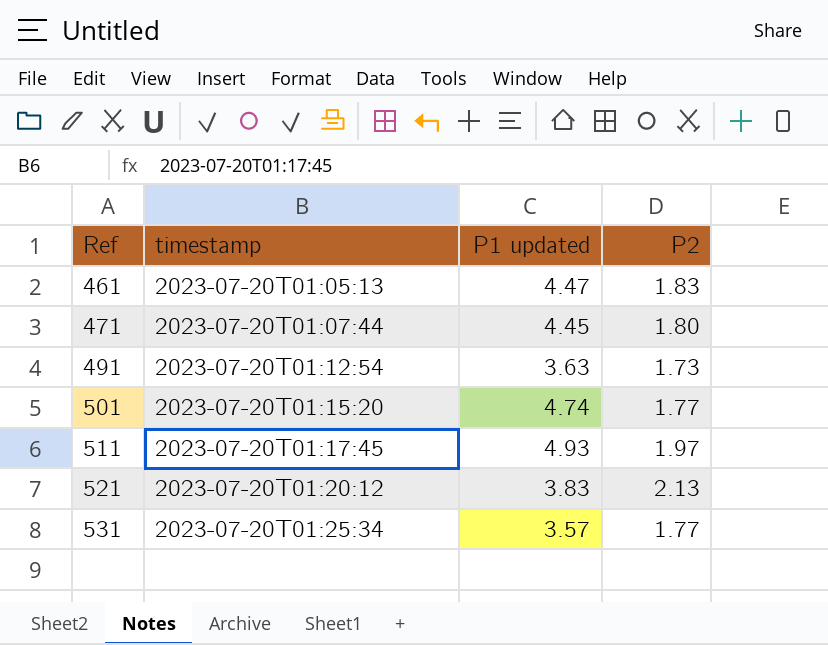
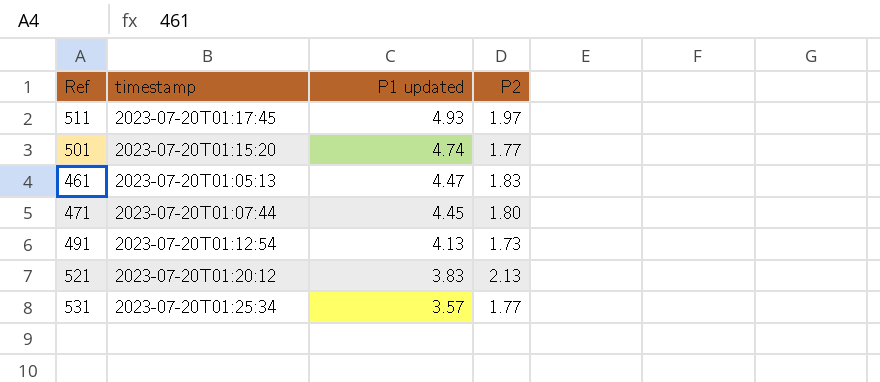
row order: Ref ascending -> P1 updated descending
491 | P1 updated: 3.63 -> 4.13

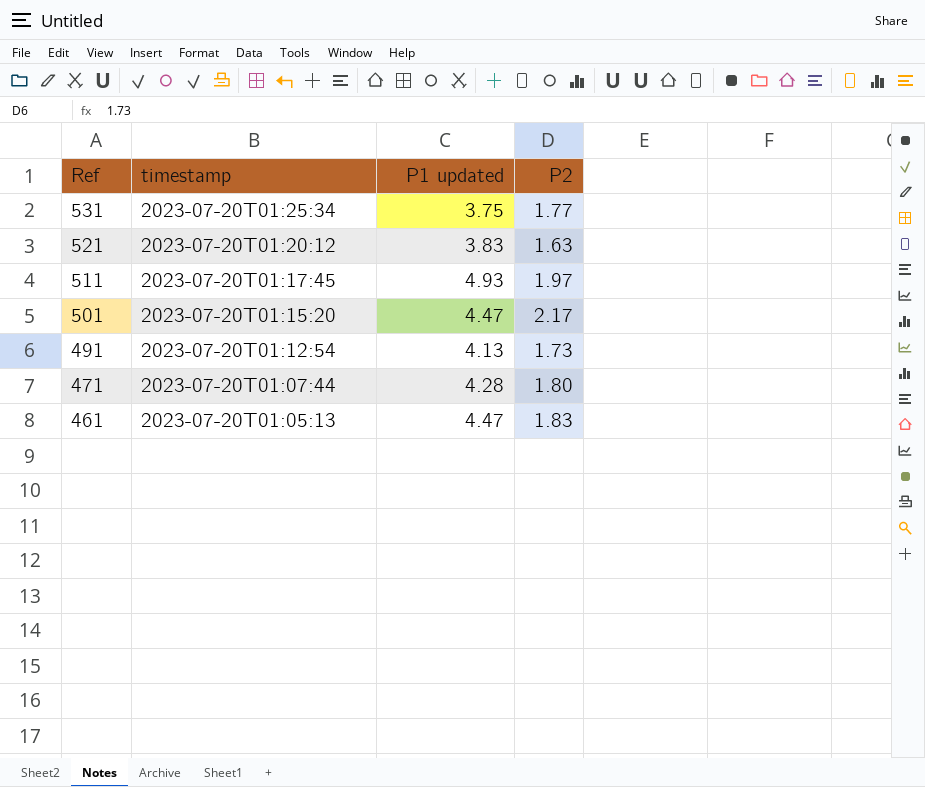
row order: P1 updated descending -> Ref descending
531 | P1 updated: 3.57 -> 3.75
521 | P2: 2.13 -> 1.63
501 | P1 updated: 4.74 -> 4.47
501 | P2: 1.77 -> 2.17
471 | P1 updated: 4.45 -> 4.28

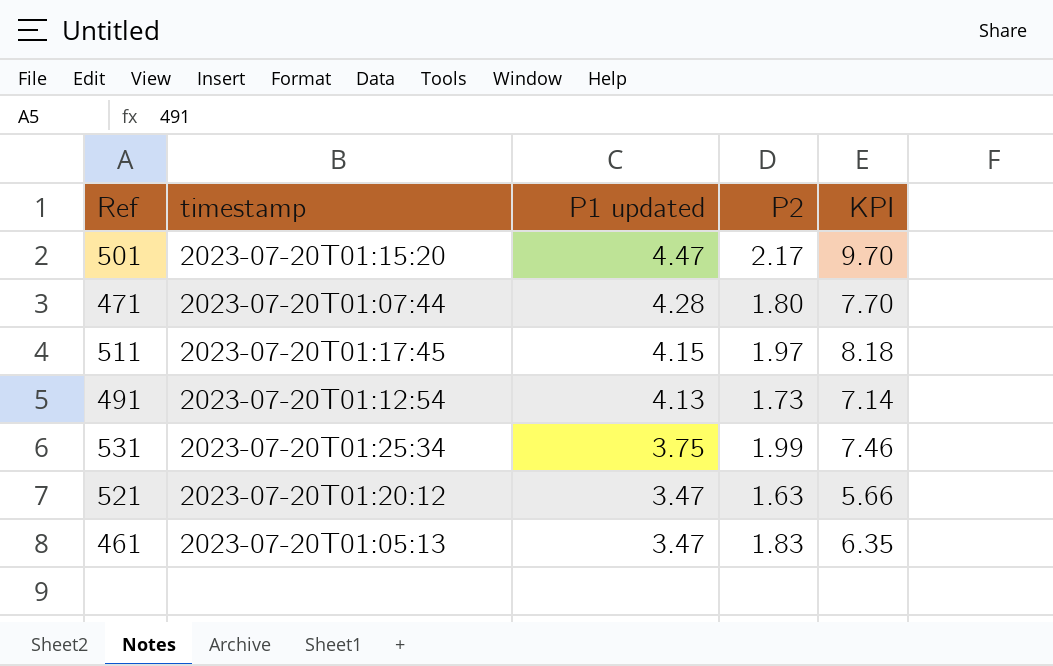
row order: Ref descending -> P1 updated descending
column KPI | formula: none -> [P1 updated] * [P2]
511 | P1 updated: 4.93 -> 4.15
531 | P2: 1.77 -> 1.99
521 | P1 updated: 3.83 -> 3.47
461 | P1 updated: 4.47 -> 3.47

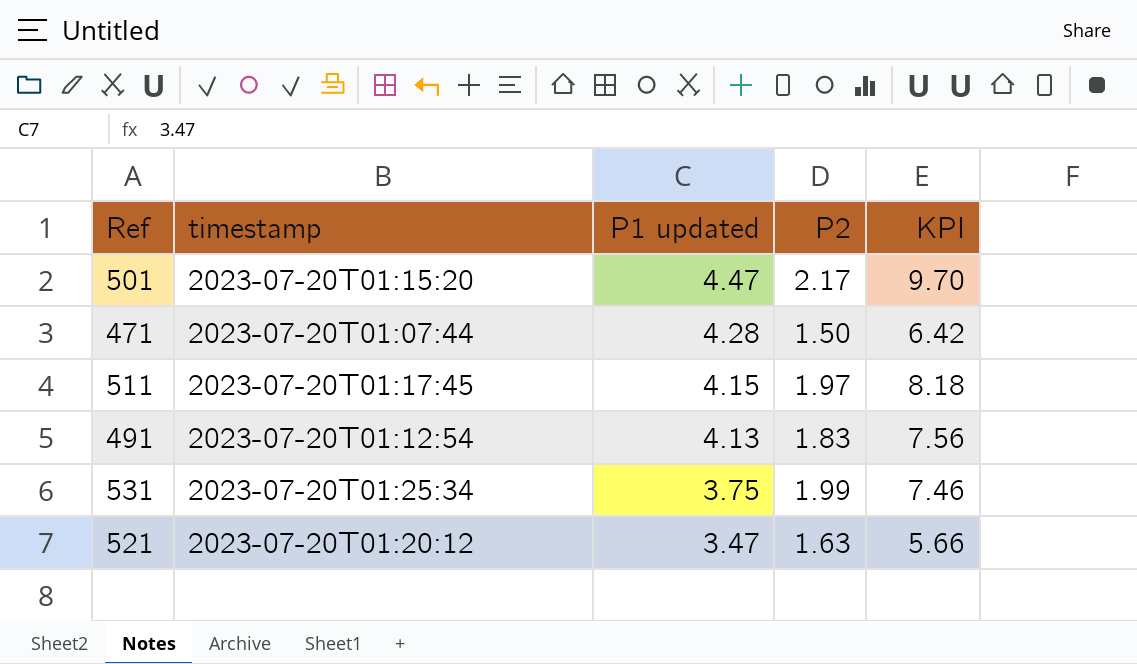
row 461: 2023-07-20T01:05:13 | 3.47 | 1.83 | 6.35 -> none
471 | P2: 1.80 -> 1.50
471 | KPI: 7.70 -> 6.42
491 | P2: 1.73 -> 1.83
491 | KPI: 7.14 -> 7.56

